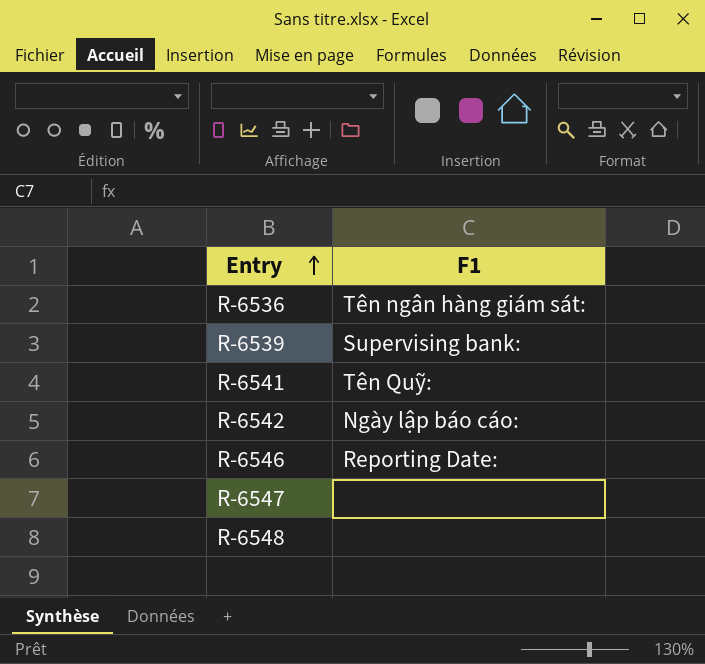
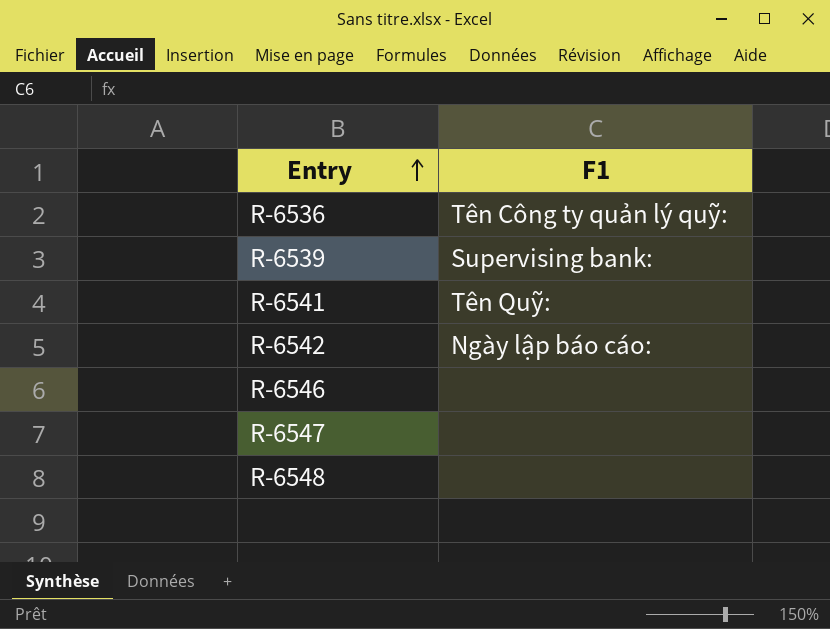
R-6536 | F1: Tên ngân hàng giám sát: -> Tên Công ty quản lý quỹ:
R-6546 | F1: Reporting Date: -> none

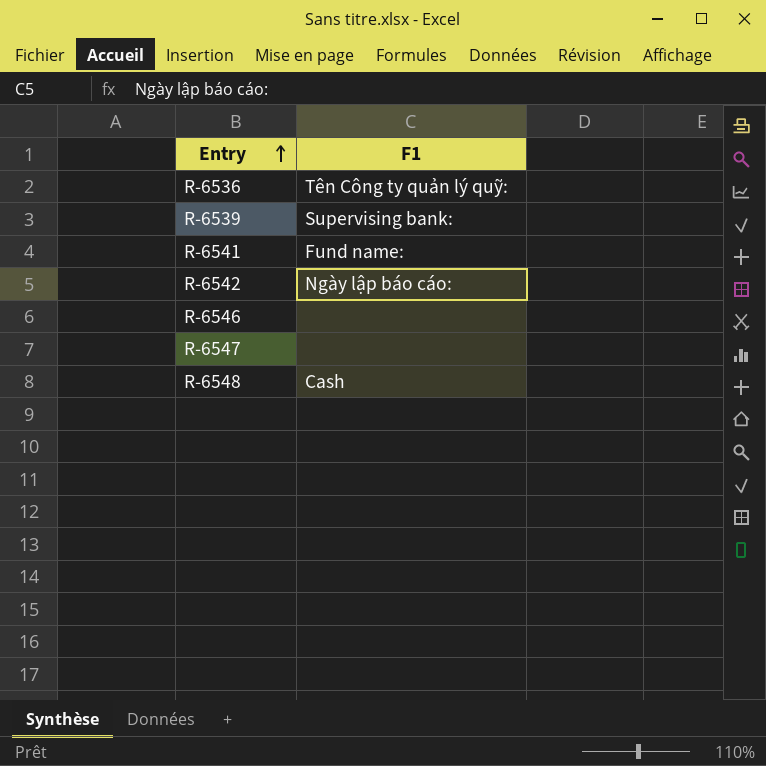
R-6541 | F1: Tên Quỹ: -> Fund name:
R-6548 | F1: none -> Cash

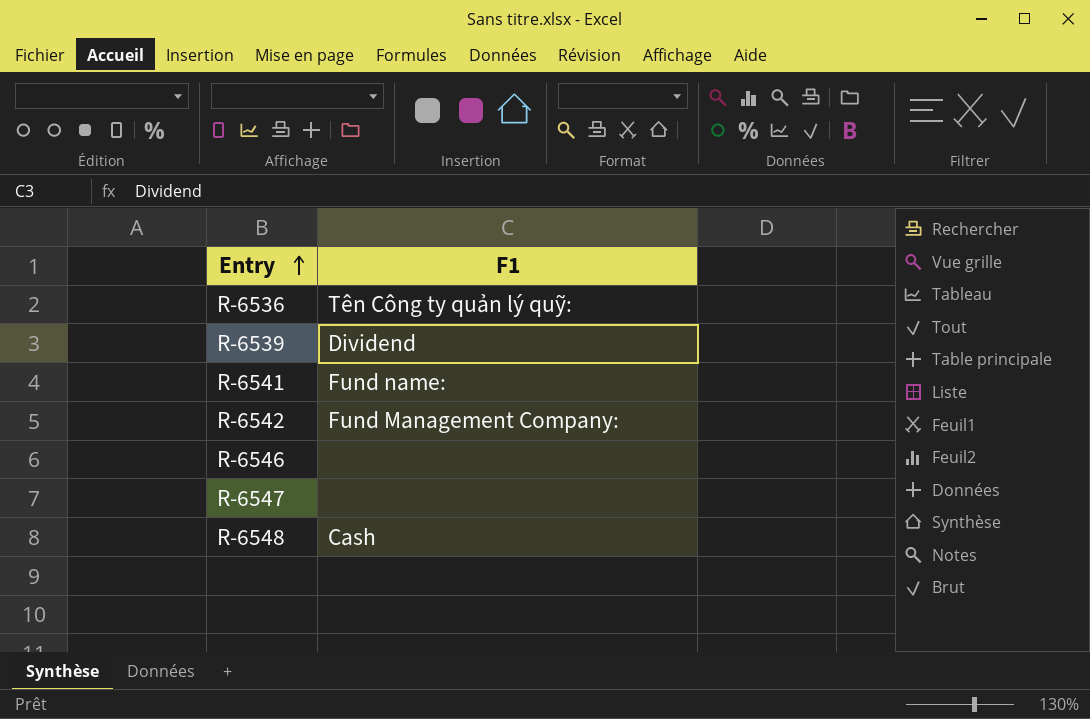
R-6539 | F1: Supervising bank: -> Dividend
R-6542 | F1: Ngày lập báo cáo: -> Fund Management Company:

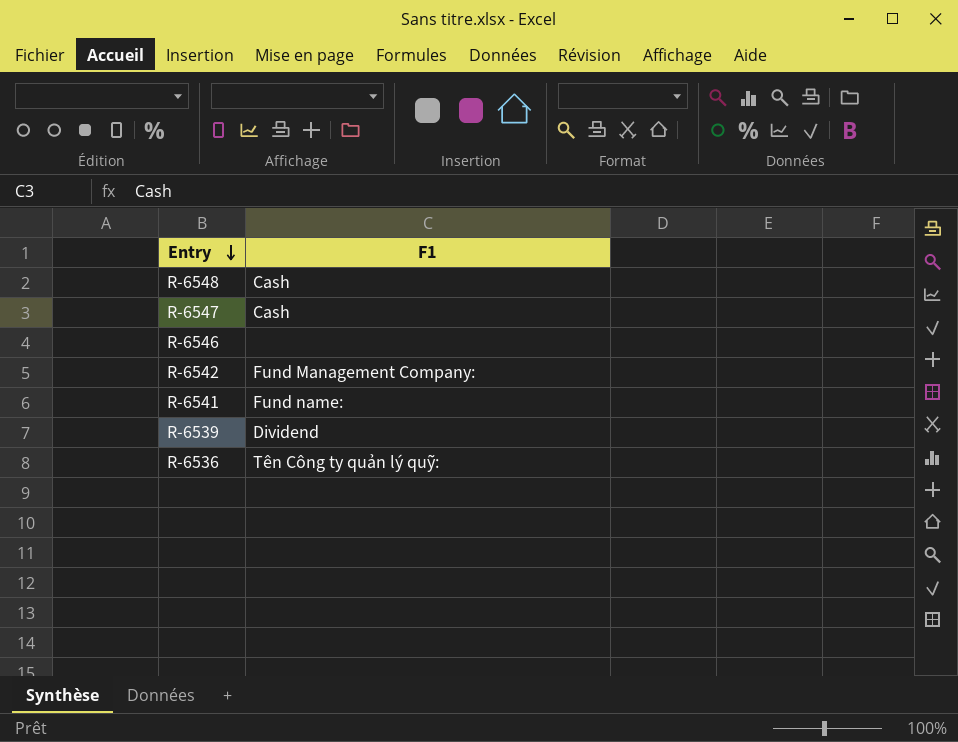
row order: Entry ascending -> Entry descending
R-6547 | F1: none -> Cash

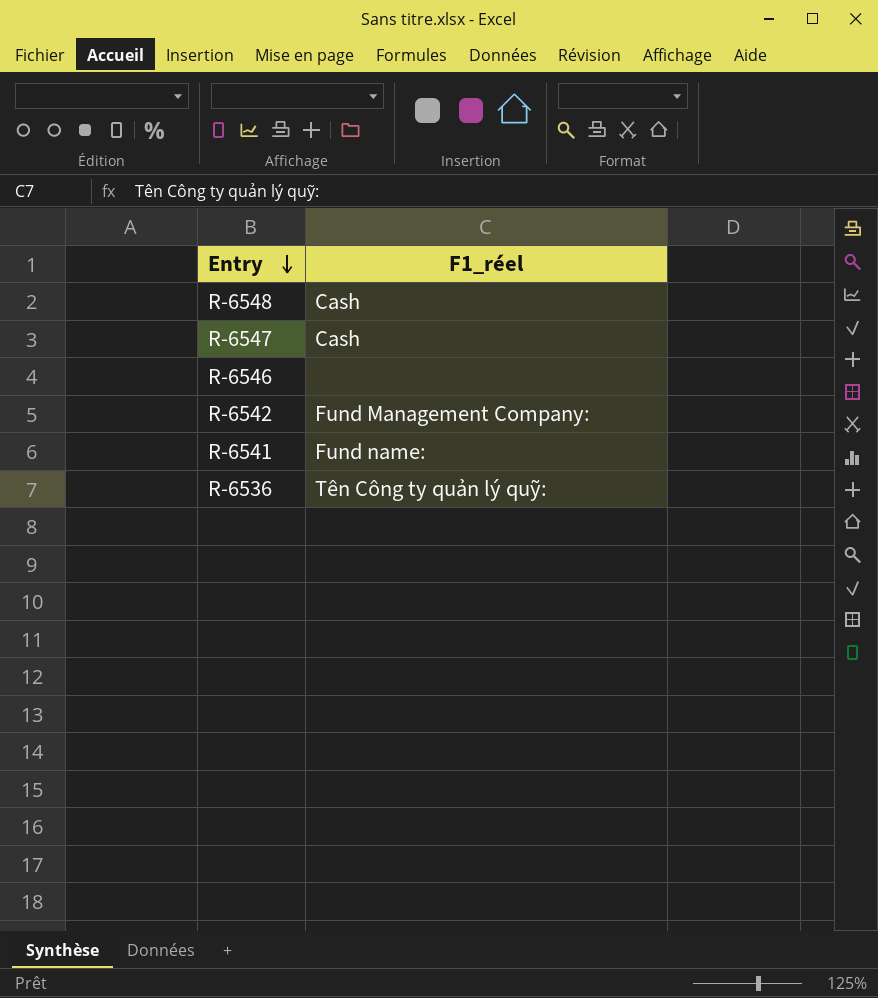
column name: F1 -> F1_réel
row R-6539: Dividend -> none

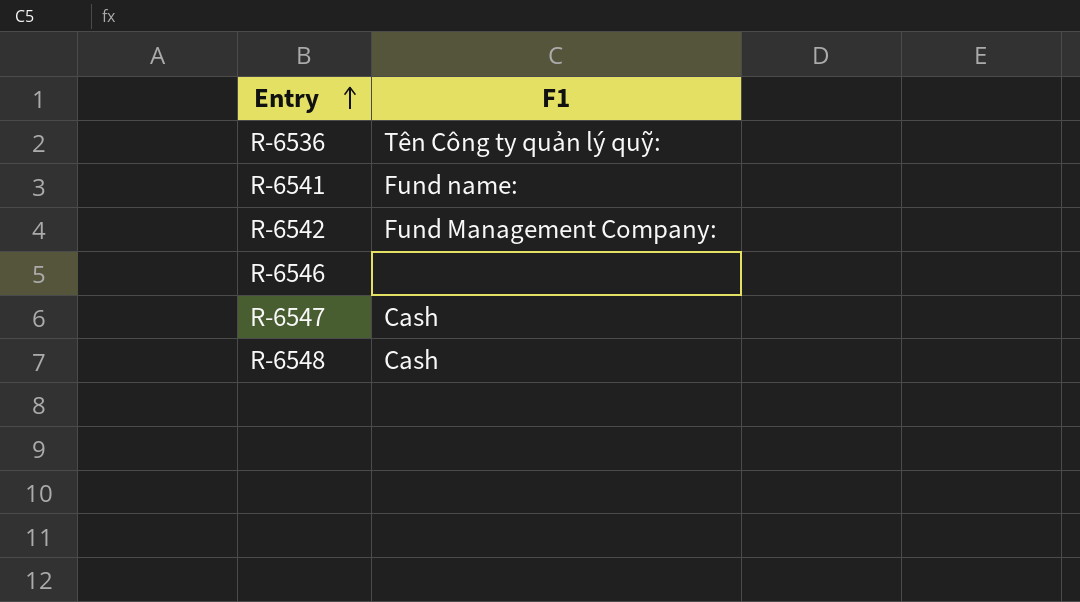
row order: Entry descending -> Entry ascending
column name: F1_réel -> F1

